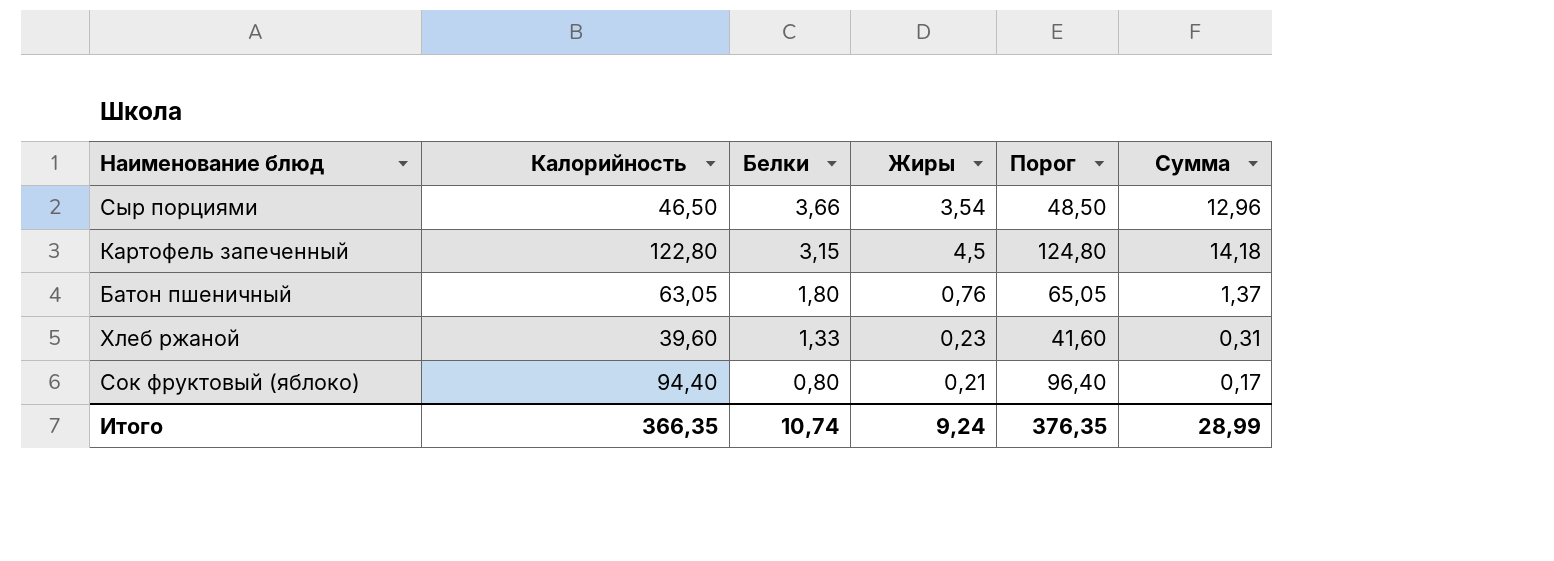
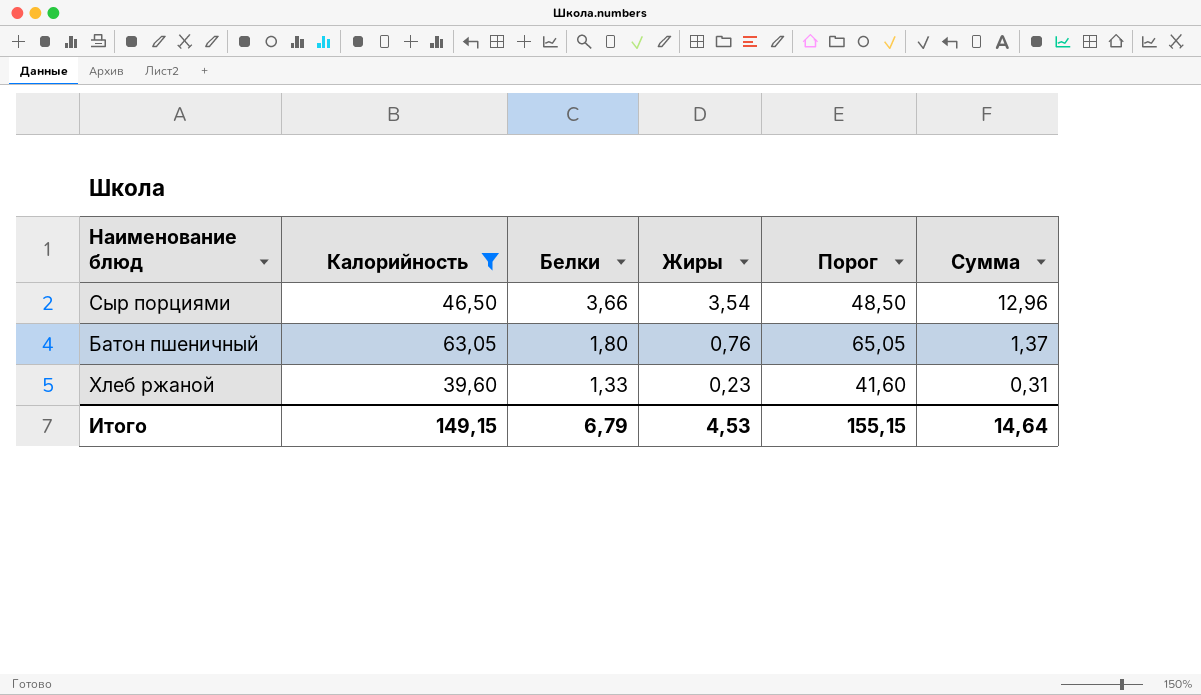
filter: none -> Калорийность <= 63,05
Итого | Калорийность: 366,35 -> 149,15
Итого | Белки: 10,74 -> 6,79
Итого | Жиры: 9,24 -> 4,53
Итого | Порог: 376,35 -> 155,15
Итого | Сумма: 28,99 -> 14,64

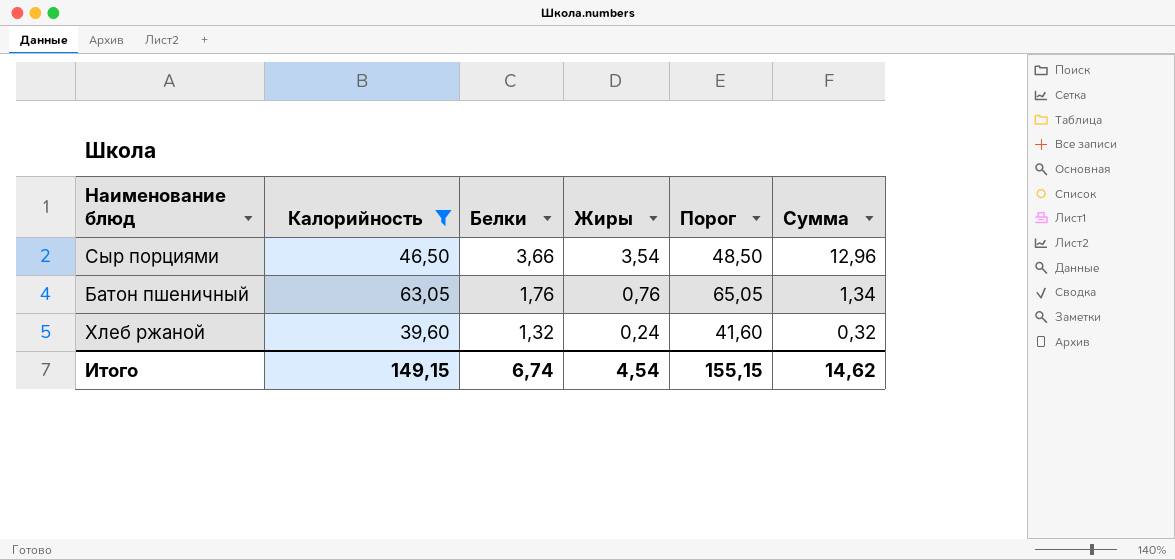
Батон пшеничный | Белки: 1,80 -> 1,76
Батон пшеничный | Сумма: 1,37 -> 1,34
Хлеб ржаной | Белки: 1,33 -> 1,32
Хлеб ржаной | Жиры: 0,23 -> 0,24
Хлеб ржаной | Сумма: 0,31 -> 0,32
Итого | Белки: 6,79 -> 6,74
Итого | Жиры: 4,53 -> 4,54
Итого | Сумма: 14,64 -> 14,62

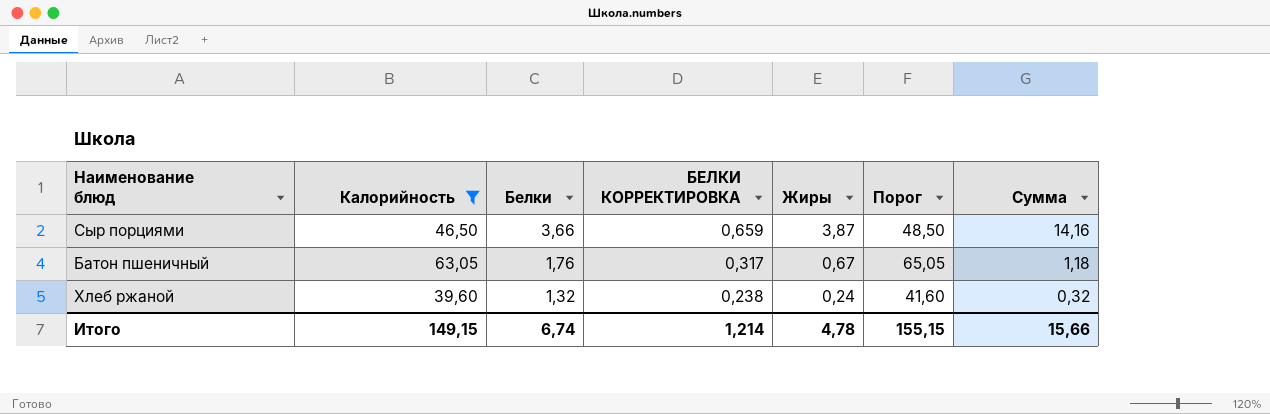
column БЕЛКИ КОРРЕКТИРОВКА | formula: none -> [Белки] * 0,18
Сыр порциями | Жиры: 3,54 -> 3,87
Сыр порциями | Сумма: 12,96 -> 14,16
Батон пшеничный | Жиры: 0,76 -> 0,67
Батон пшеничный | Сумма: 1,34 -> 1,18
Итого | Жиры: 4,54 -> 4,78
Итого | Сумма: 14,62 -> 15,66

